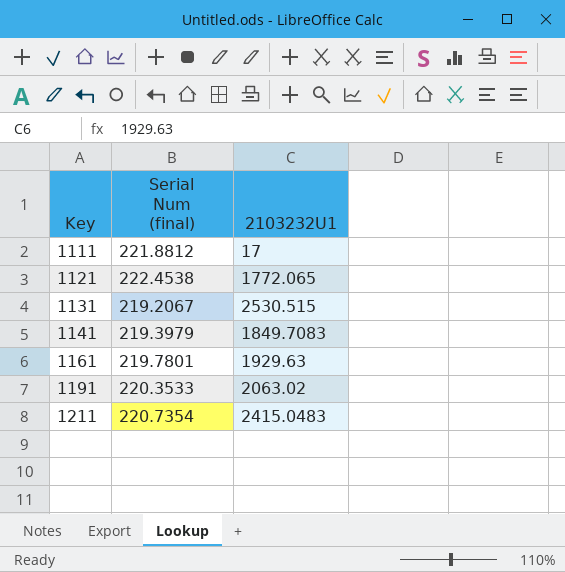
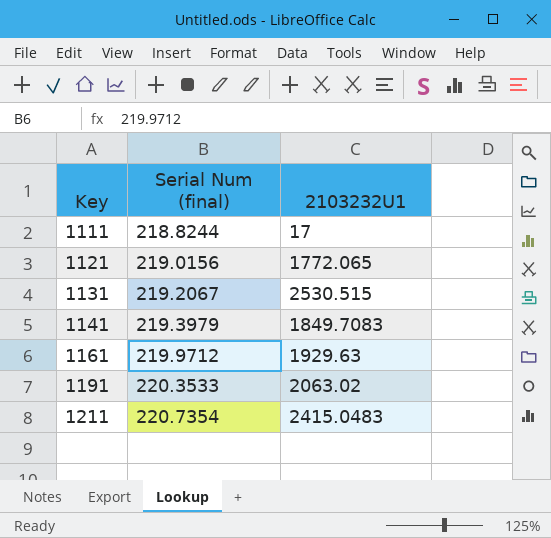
1111 | Serial Num (final): 221.8812 -> 218.8244
1121 | Serial Num (final): 222.4538 -> 219.0156
1161 | Serial Num (final): 219.7801 -> 219.9712

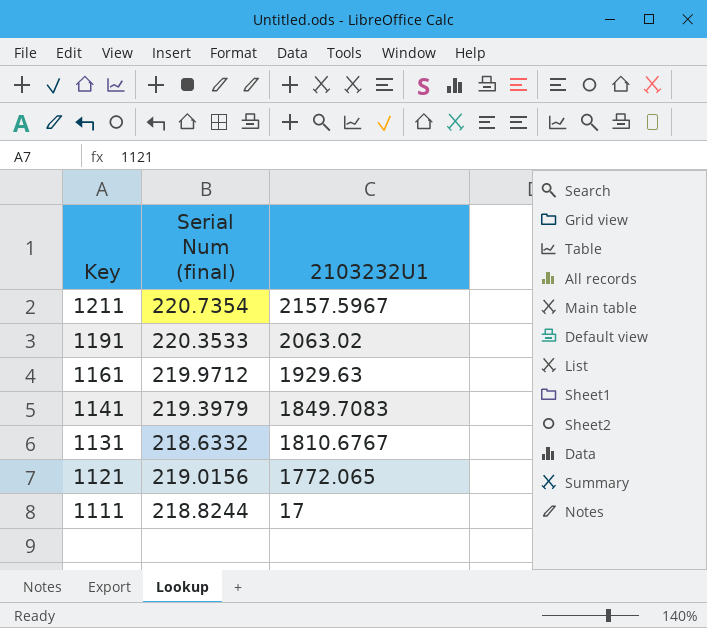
row order: Key ascending -> Key descending
1211 | 2103232U1: 2415.0483 -> 2157.5967
1131 | Serial Num (final): 219.2067 -> 218.6332
1131 | 2103232U1: 2530.515 -> 1810.6767

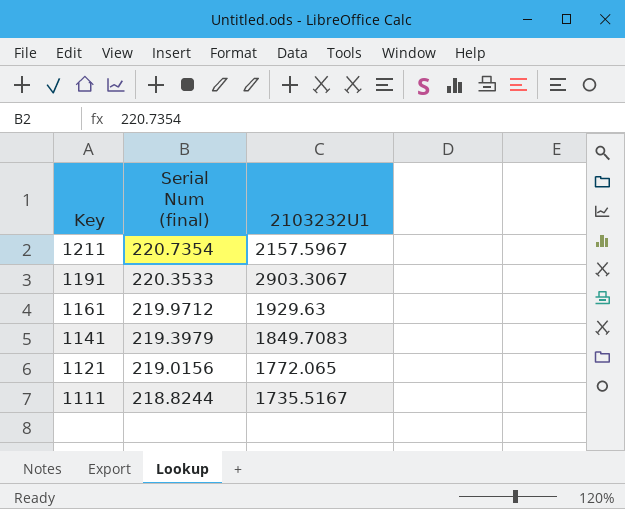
row 1131: 218.6332 | 1810.6767 -> none
1191 | 2103232U1: 2063.02 -> 2903.3067
1111 | 2103232U1: 17 -> 1735.5167

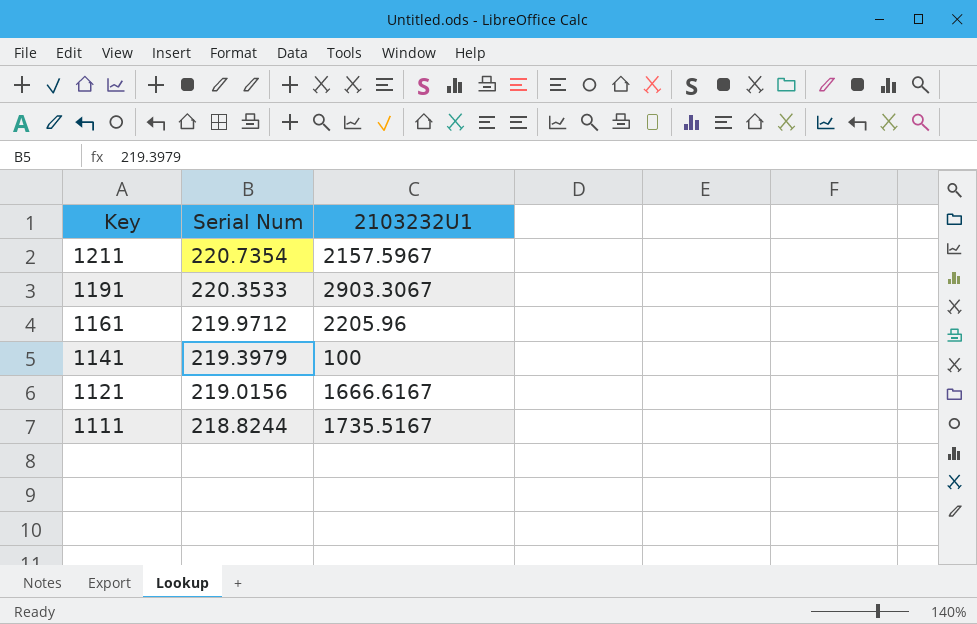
column name: Serial Num (final) -> Serial Num
1161 | 2103232U1: 1929.63 -> 2205.96
1141 | 2103232U1: 1849.7083 -> 100
1121 | 2103232U1: 1772.065 -> 1666.6167

